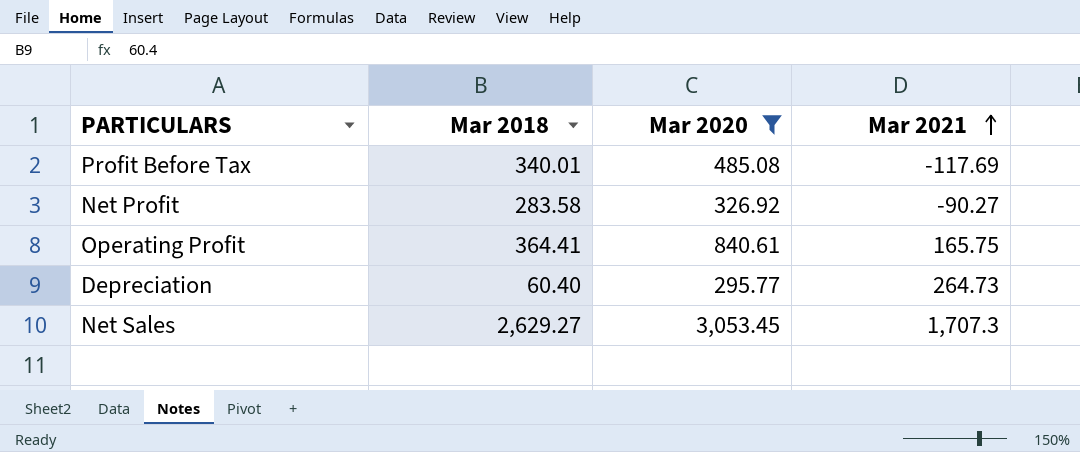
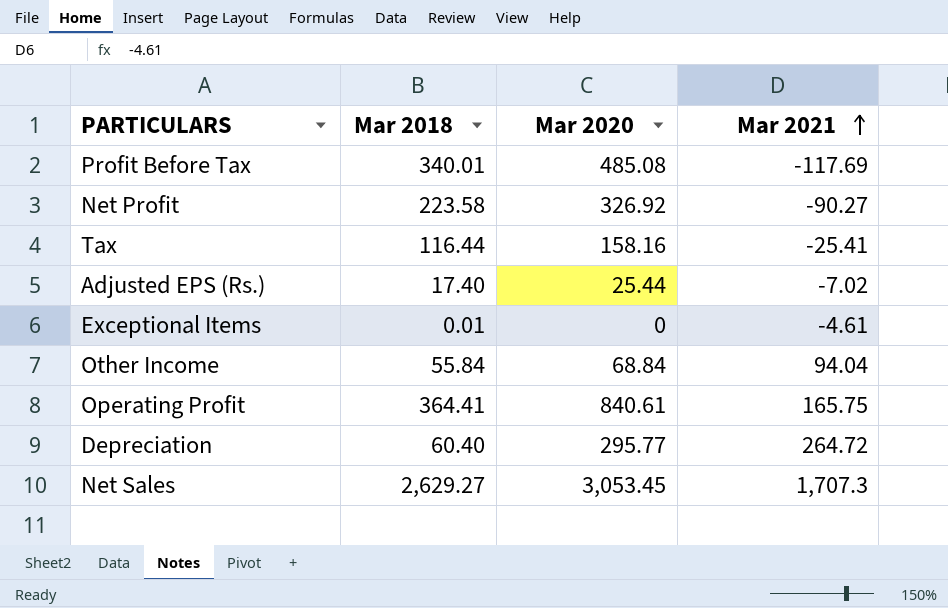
filter: Mar 2020 >= 295.77 -> none
Net Profit | Mar 2018: 283.58 -> 223.58
Depreciation | Mar 2021: 264.73 -> 264.72

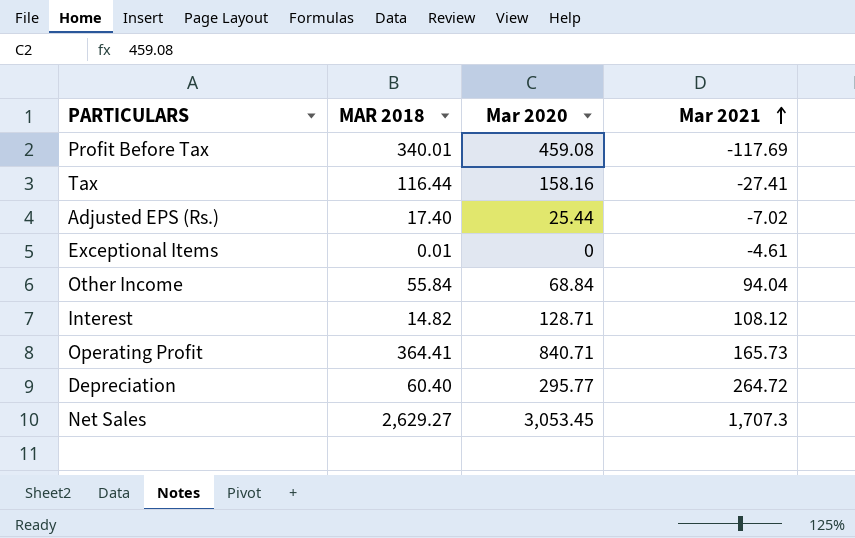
column name: Mar 2018 -> MAR 2018
row Net Profit: 223.58 | 326.92 | -90.27 -> none
Profit Before Tax | Mar 2020: 485.08 -> 459.08
Tax | Mar 2021: -25.41 -> -27.41
row Interest: none -> 14.82 | 128.71 | 108.12
Operating Profit | Mar 2020: 840.61 -> 840.71
Operating Profit | Mar 2021: 165.75 -> 165.73

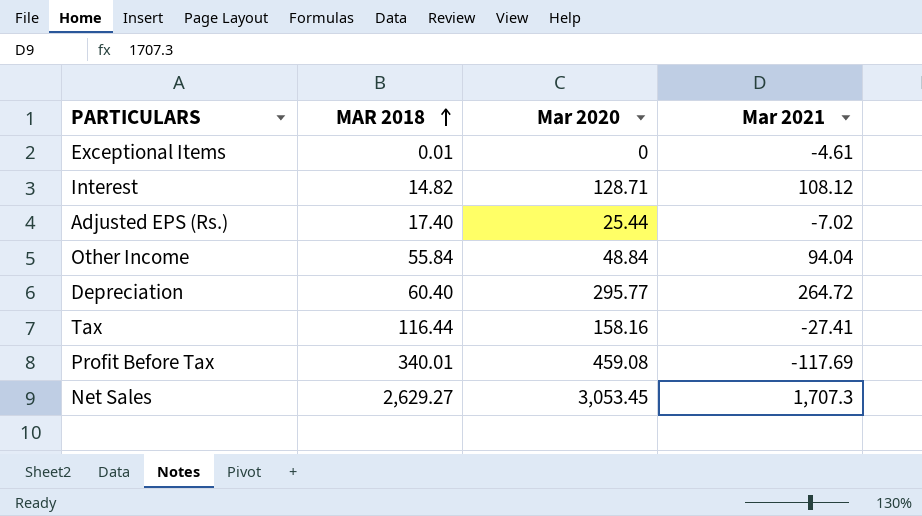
row order: Mar 2021 ascending -> MAR 2018 ascending
row Operating Profit: 364.41 | 840.71 | 165.73 -> none
Other Income | Mar 2020: 68.84 -> 48.84

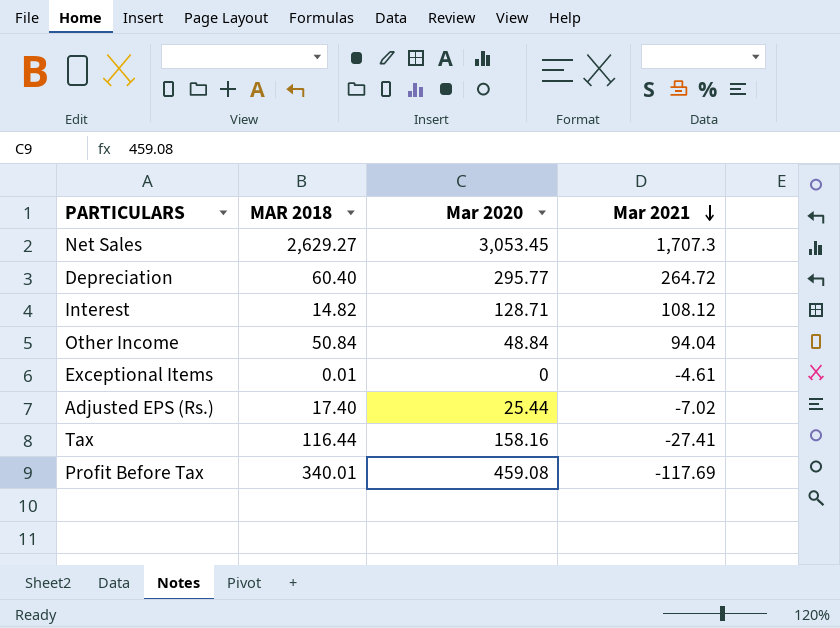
row order: MAR 2018 ascending -> Mar 2021 descending
Other Income | MAR 2018: 55.84 -> 50.84

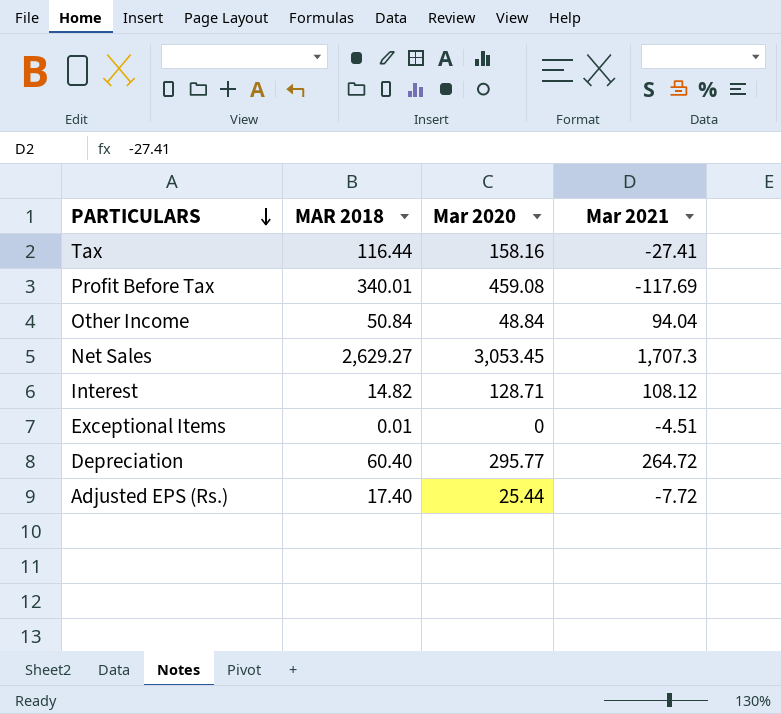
row order: Mar 2021 descending -> PARTICULARS descending
Exceptional Items | Mar 2021: -4.61 -> -4.51
Adjusted EPS (Rs.) | Mar 2021: -7.02 -> -7.72

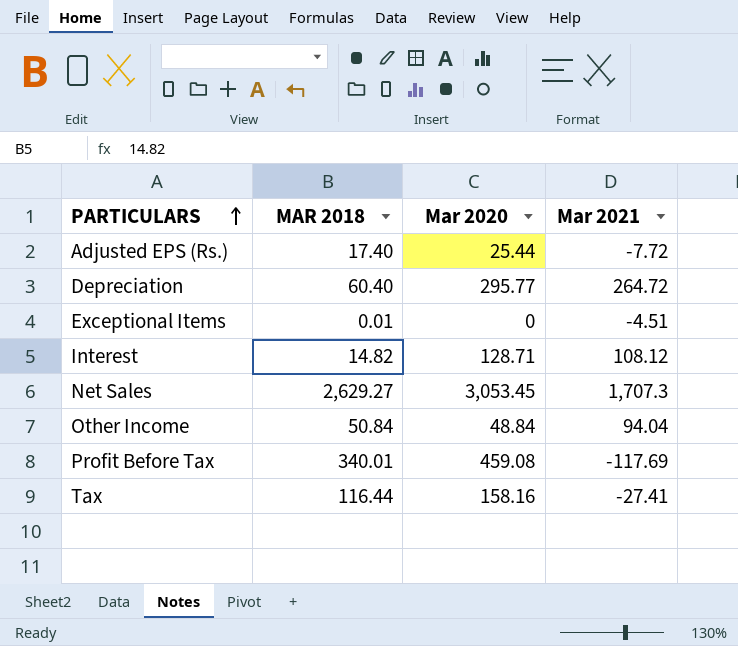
row order: PARTICULARS descending -> PARTICULARS ascending

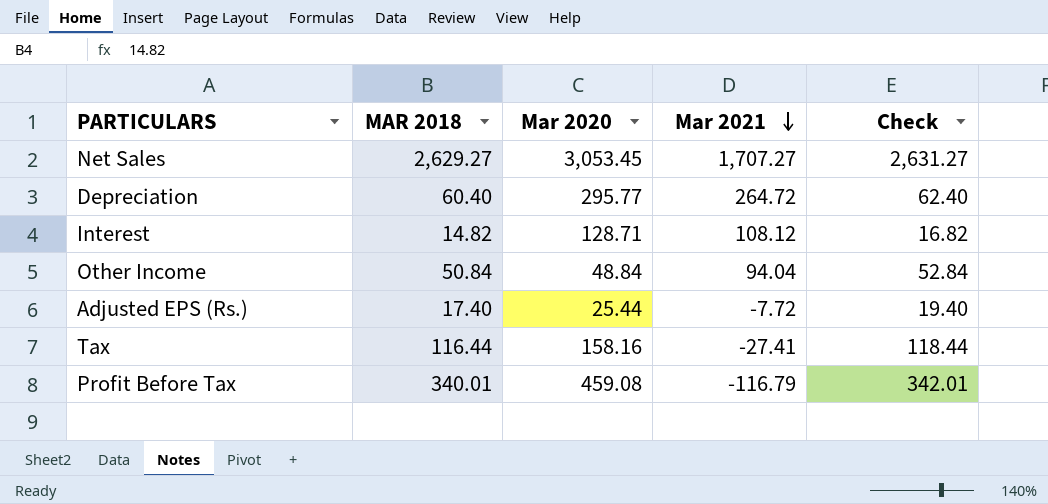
row order: PARTICULARS ascending -> Mar 2021 descending
column Check | formula: none -> [MAR 2018] + 2
row Exceptional Items: 0.01 | 0 | -4.51 -> none
Net Sales | Mar 2021: 1,707.3 -> 1,707.27
Profit Before Tax | Mar 2021: -117.69 -> -116.79

